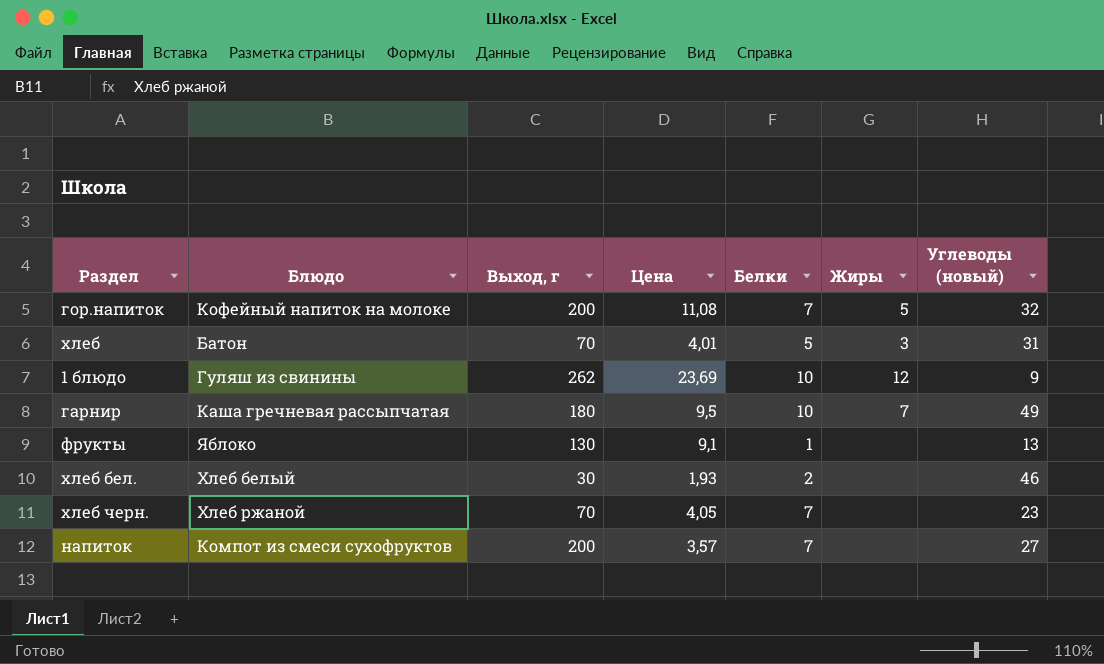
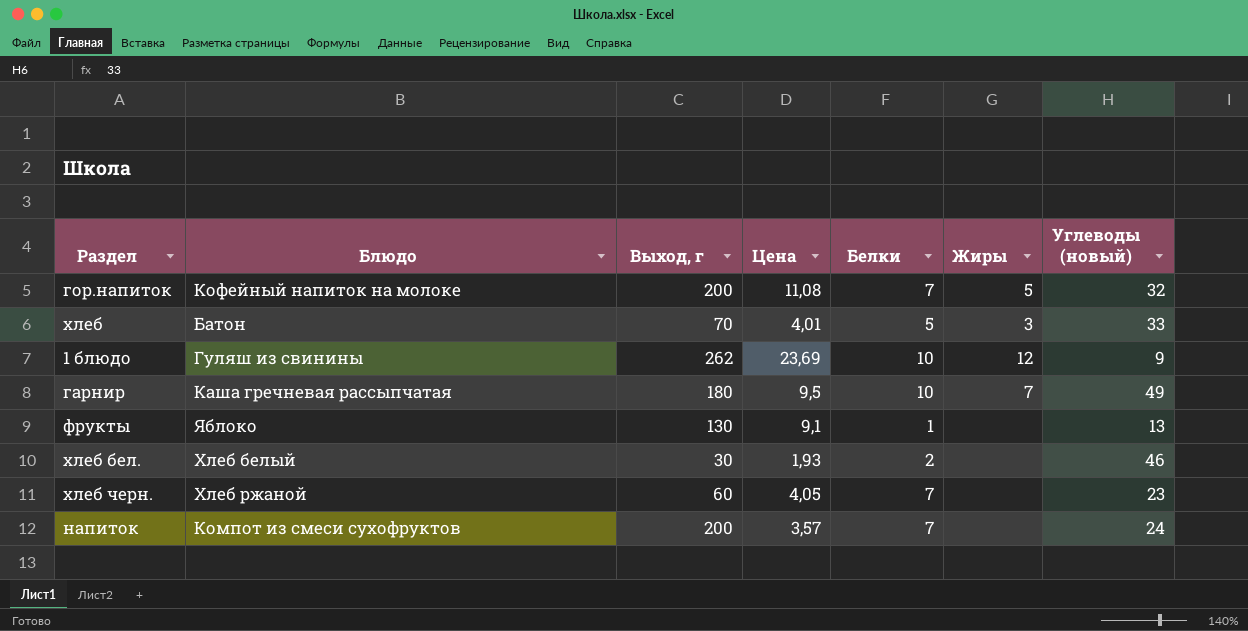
хлеб | Углеводы (новый): 31 -> 33
хлеб черн. | Выход, г: 70 -> 60
напиток | Углеводы (новый): 27 -> 24

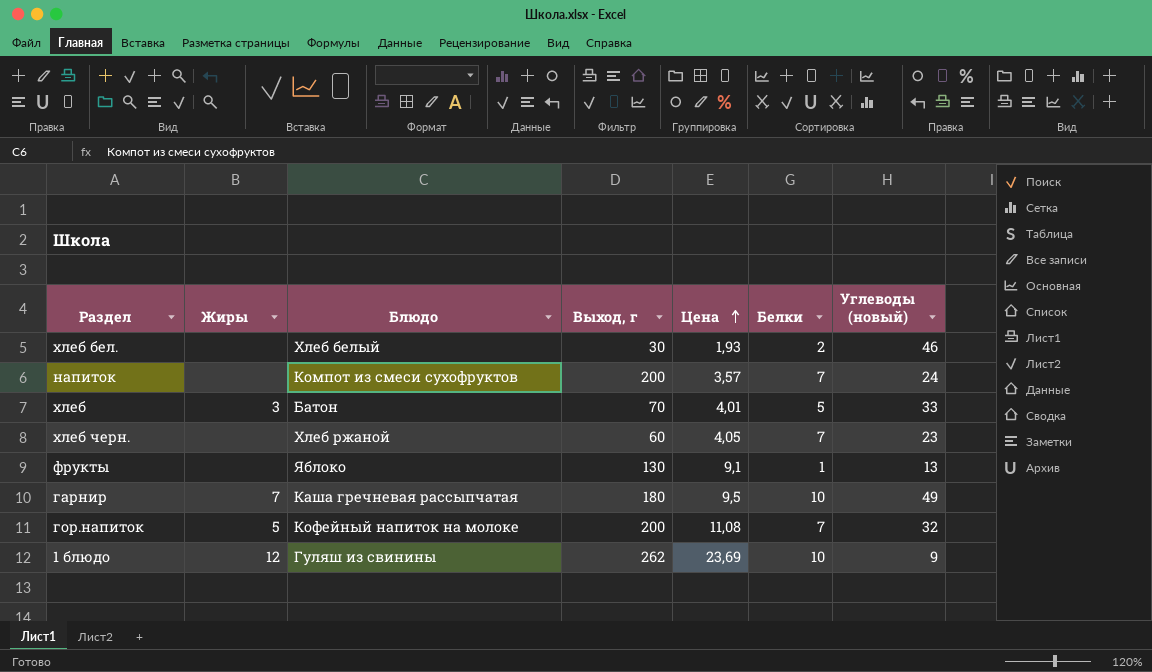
row order: none -> Цена ascending
column Жиры | position: 6 -> 2

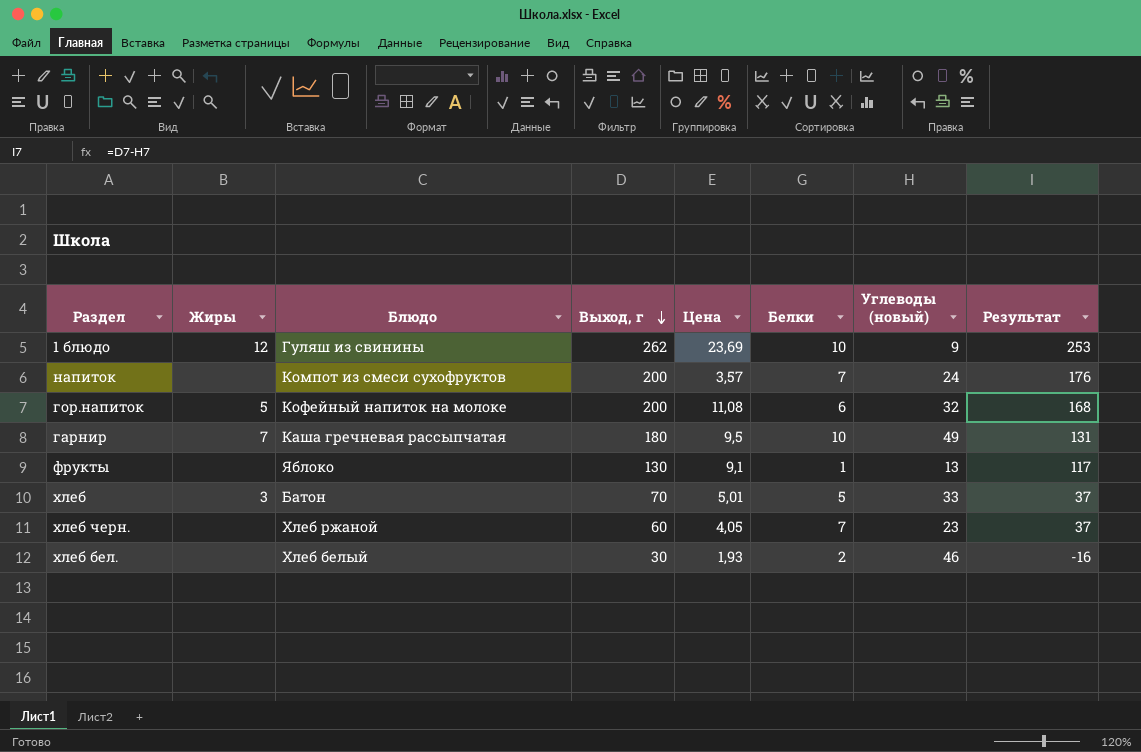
row order: Цена ascending -> Выход, г descending
column Результат | formula: none -> [Выход, г] - [Углеводы (новый)]
гор.напиток | Белки: 7 -> 6
хлеб | Цена: 4,01 -> 5,01

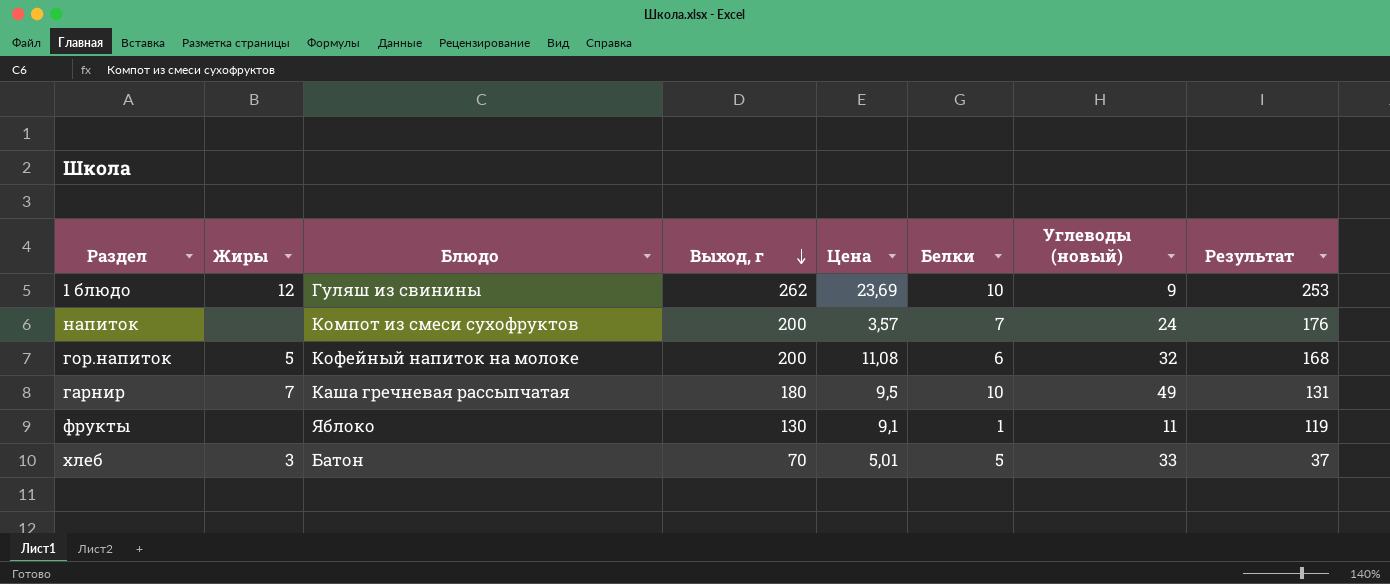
row хлеб черн.: none | Хлеб ржаной | 60 | 4,05 | 7 | 23 | 37 -> none
row хлеб бел.: none | Хлеб белый | 30 | 1,93 | 2 | 46 | -16 -> none
фрукты | Углеводы (новый): 13 -> 11
фрукты | Результат: 117 -> 119

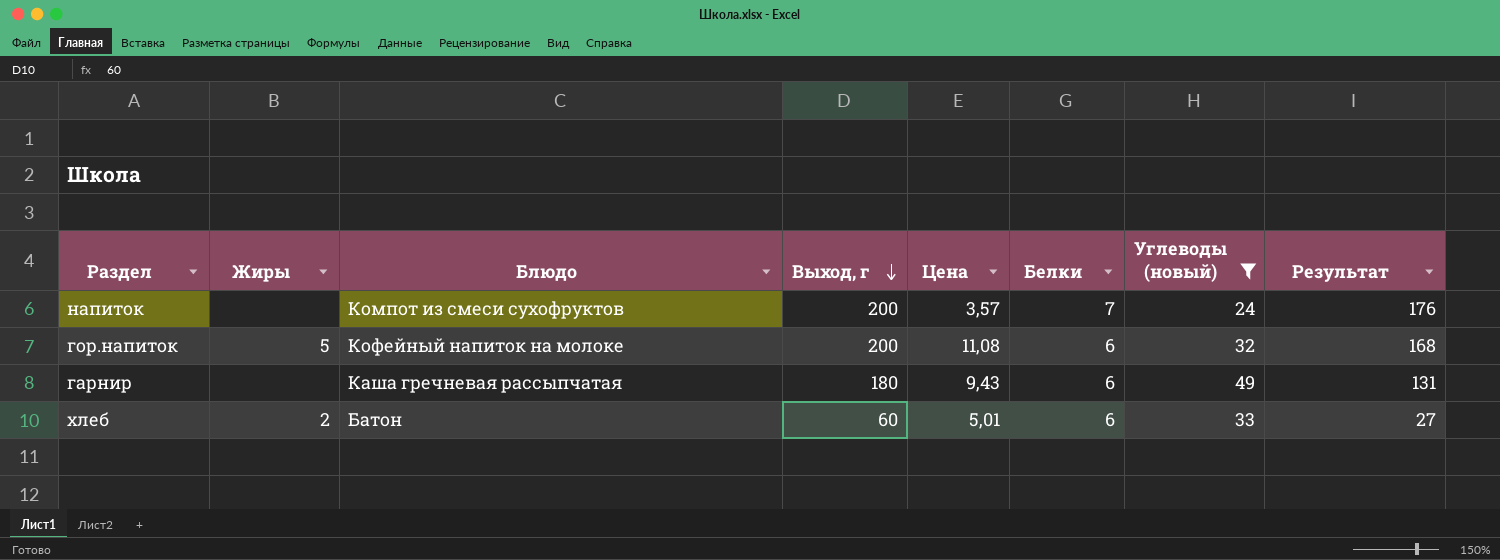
filter: none -> Углеводы (новый) >= 24
гарнир | Жиры: 7 -> none
гарнир | Цена: 9,5 -> 9,43
гарнир | Белки: 10 -> 6
хлеб | Жиры: 3 -> 2
хлеб | Выход, г: 70 -> 60
хлеб | Белки: 5 -> 6
хлеб | Результат: 37 -> 27

